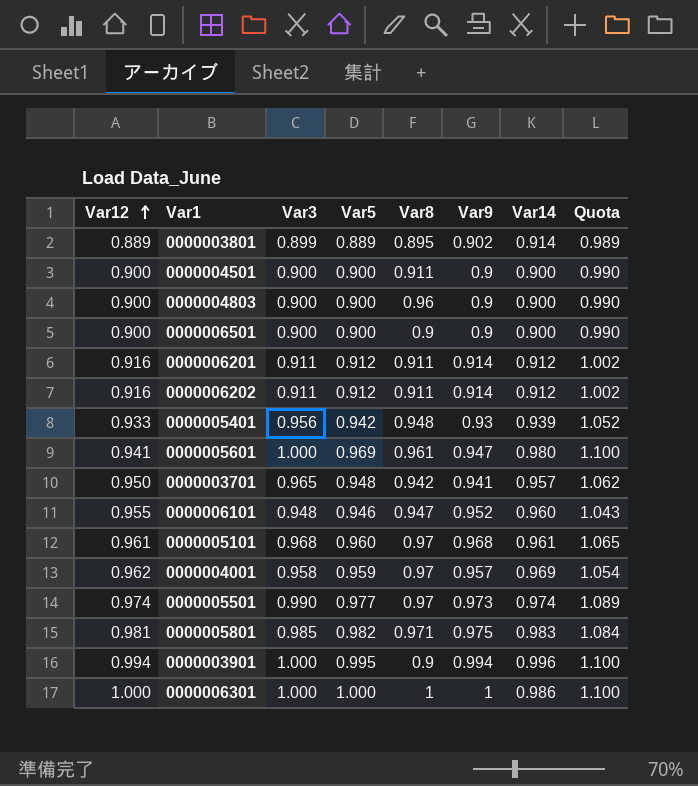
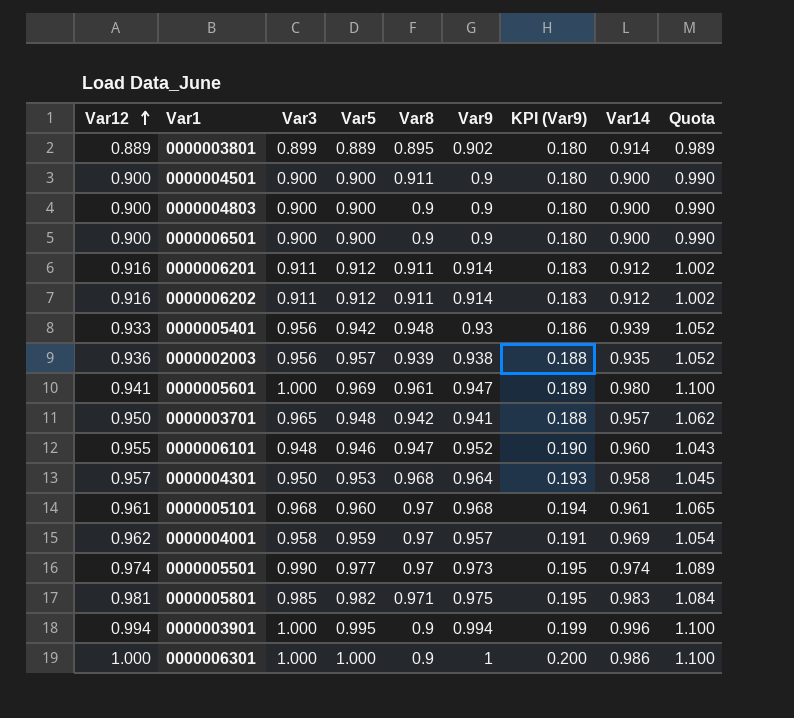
column KPI (Var9) | formula: none -> [Var9] * 0.2
0000004803 | Var8: 0.96 -> 0.9
row 0000002003: none -> 0.936 | 0.956 | 0.957 | 0.939 | 0.938 | 0.188 | 0.935 | 1.052
row 0000004301: none -> 0.957 | 0.950 | 0.953 | 0.968 | 0.964 | 0.193 | 0.958 | 1.045
0000006301 | Var8: 1 -> 0.9

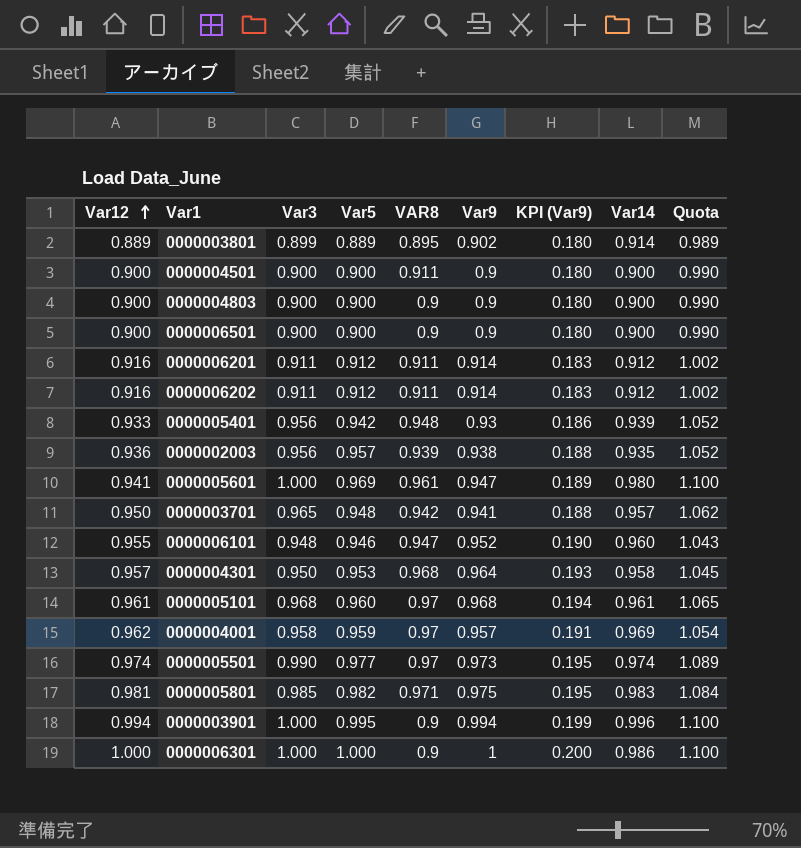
column name: Var8 -> VAR8

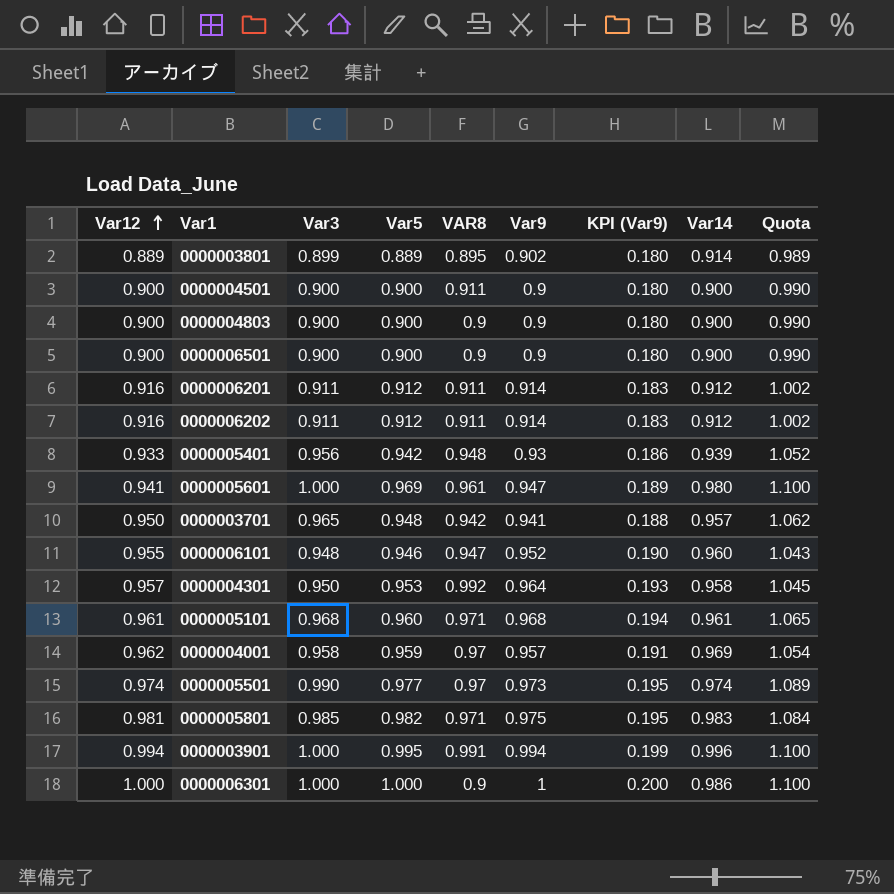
row 0000002003: 0.936 | 0.956 | 0.957 | 0.939 | 0.938 | 0.188 | 0.935 | 1.052 -> none
0000004301 | VAR8: 0.968 -> 0.992
0000005101 | VAR8: 0.97 -> 0.971
0000003901 | VAR8: 0.9 -> 0.991

